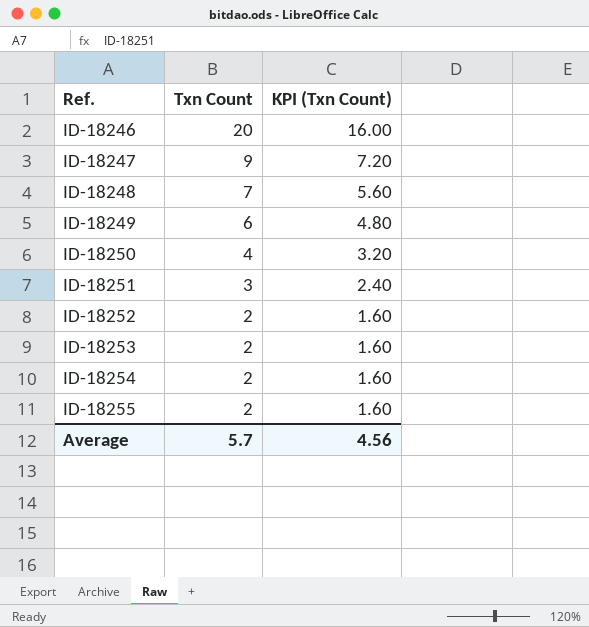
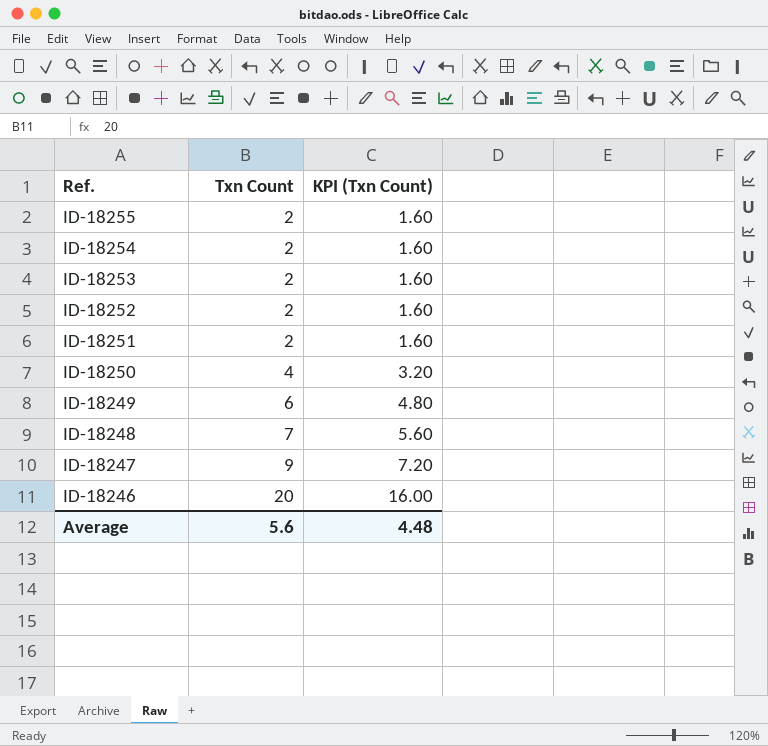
row order: Ref. ascending -> Ref. descending
ID-18251 | Txn Count: 3 -> 2
ID-18251 | KPI (Txn Count): 2.40 -> 1.60
Average | Txn Count: 5.7 -> 5.6
Average | KPI (Txn Count): 4.56 -> 4.48

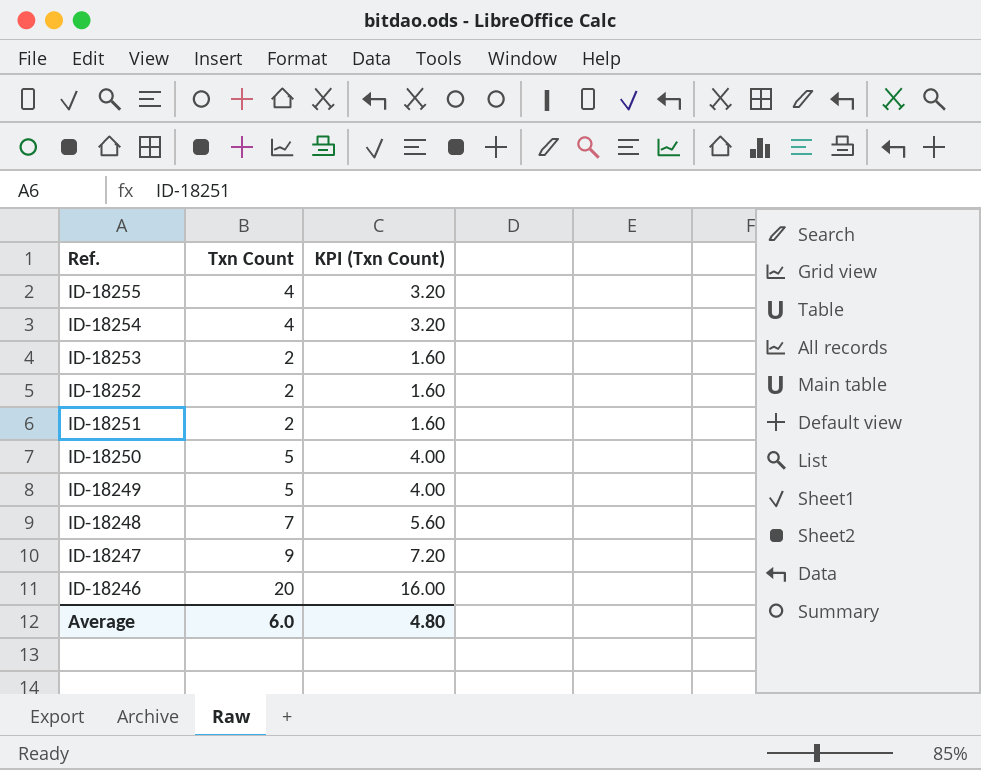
ID-18255 | Txn Count: 2 -> 4
ID-18255 | KPI (Txn Count): 1.60 -> 3.20
ID-18254 | Txn Count: 2 -> 4
ID-18254 | KPI (Txn Count): 1.60 -> 3.20
ID-18250 | Txn Count: 4 -> 5
ID-18250 | KPI (Txn Count): 3.20 -> 4.00
ID-18249 | Txn Count: 6 -> 5
ID-18249 | KPI (Txn Count): 4.80 -> 4.00
Average | Txn Count: 5.6 -> 6.0
Average | KPI (Txn Count): 4.48 -> 4.80

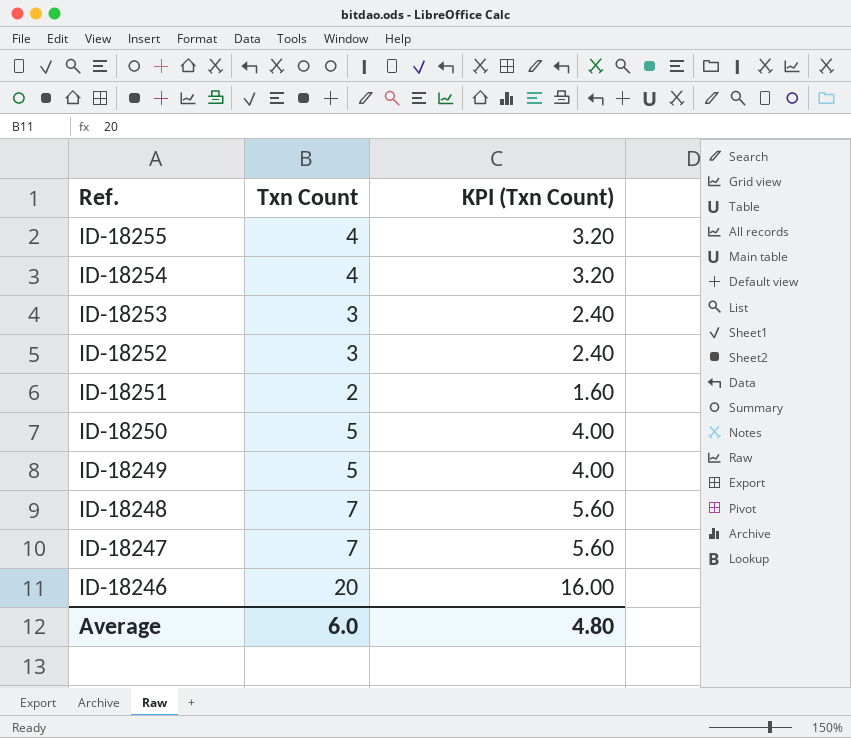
ID-18253 | Txn Count: 2 -> 3
ID-18253 | KPI (Txn Count): 1.60 -> 2.40
ID-18252 | Txn Count: 2 -> 3
ID-18252 | KPI (Txn Count): 1.60 -> 2.40
ID-18247 | Txn Count: 9 -> 7
ID-18247 | KPI (Txn Count): 7.20 -> 5.60

